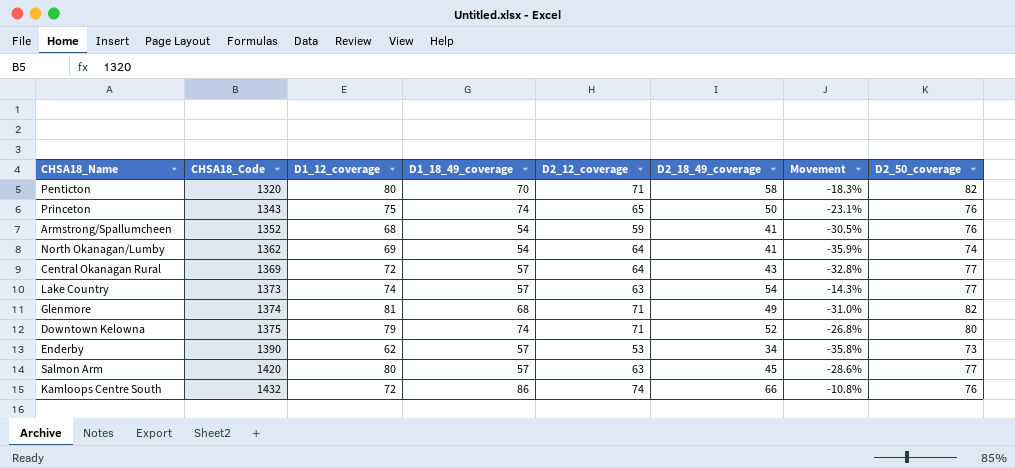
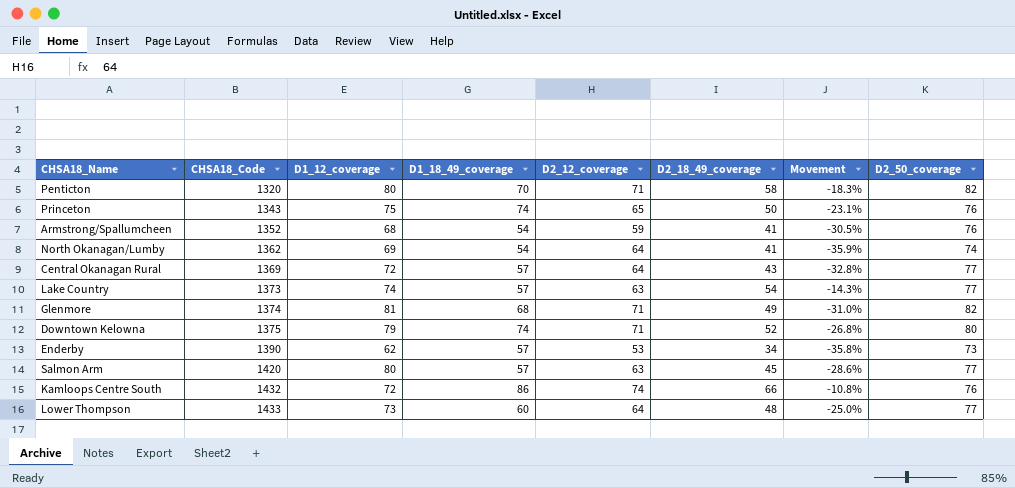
row Lower Thompson: none -> 1433 | 73 | 60 | 64 | 48 | -25.0% | 77

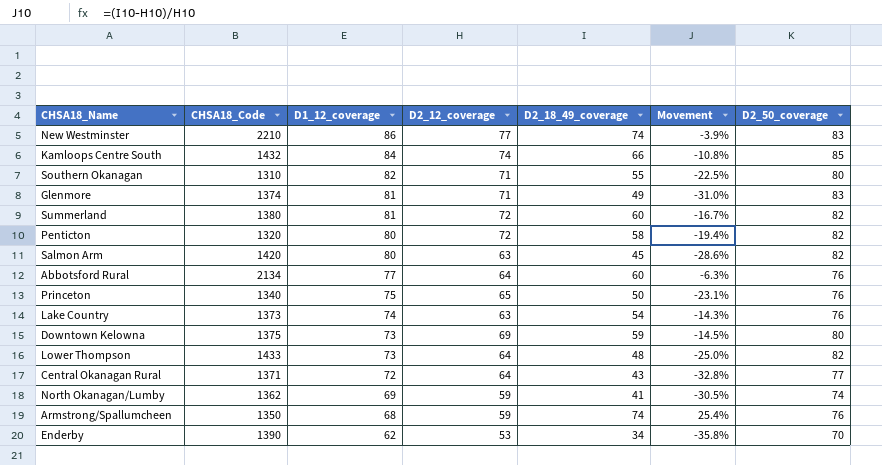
row order: CHSA18_Code ascending -> D1_12_coverage descending
column D1_18_49_coverage | position: 4 -> none
row New Westminster: none -> 2210 | 86 | 77 | 74 | -3.9% | 83
Kamloops Centre South | D1_12_coverage: 72 -> 84
Kamloops Centre South | D2_50_coverage: 76 -> 85
row Southern Okanagan: none -> 1310 | 82 | 71 | 55 | -22.5% | 80
Glenmore | D2_50_coverage: 82 -> 83
row Summerland: none -> 1380 | 81 | 72 | 60 | -16.7% | 82
Penticton | D2_12_coverage: 71 -> 72
Penticton | Movement: -18.3% -> -19.4%
Salmon Arm | D2_50_coverage: 77 -> 82
row Abbotsford Rural: none -> 2134 | 77 | 64 | 60 | -6.3% | 76
Princeton | CHSA18_Code: 1343 -> 1340
Lake Country | D2_50_coverage: 77 -> 76
Downtown Kelowna | D1_12_coverage: 79 -> 73
Downtown Kelowna | D2_12_coverage: 71 -> 69
Downtown Kelowna | D2_18_49_coverage: 52 -> 59
Downtown Kelowna | Movement: -26.8% -> -14.5%
Lower Thompson | D2_50_coverage: 77 -> 82
Central Okanagan Rural | CHSA18_Code: 1369 -> 1371
North Okanagan/Lumby | D2_12_coverage: 64 -> 59
North Okanagan/Lumby | Movement: -35.9% -> -30.5%
Armstrong/Spallumcheen | CHSA18_Code: 1352 -> 1350
Armstrong/Spallumcheen | D2_18_49_coverage: 41 -> 74
Armstrong/Spallumcheen | Movement: -30.5% -> 25.4%
Enderby | D2_50_coverage: 73 -> 70

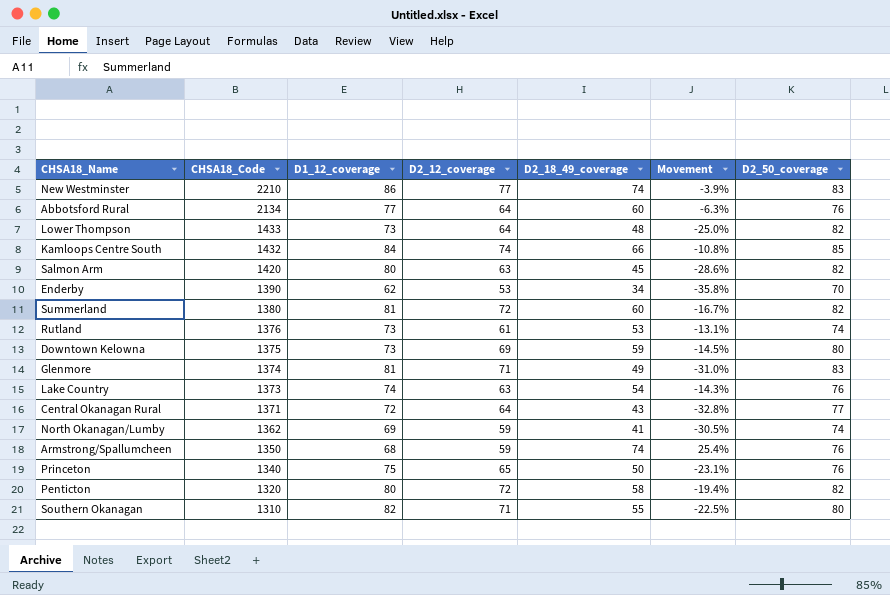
row order: D1_12_coverage descending -> CHSA18_Code descending
row Rutland: none -> 1376 | 73 | 61 | 53 | -13.1% | 74

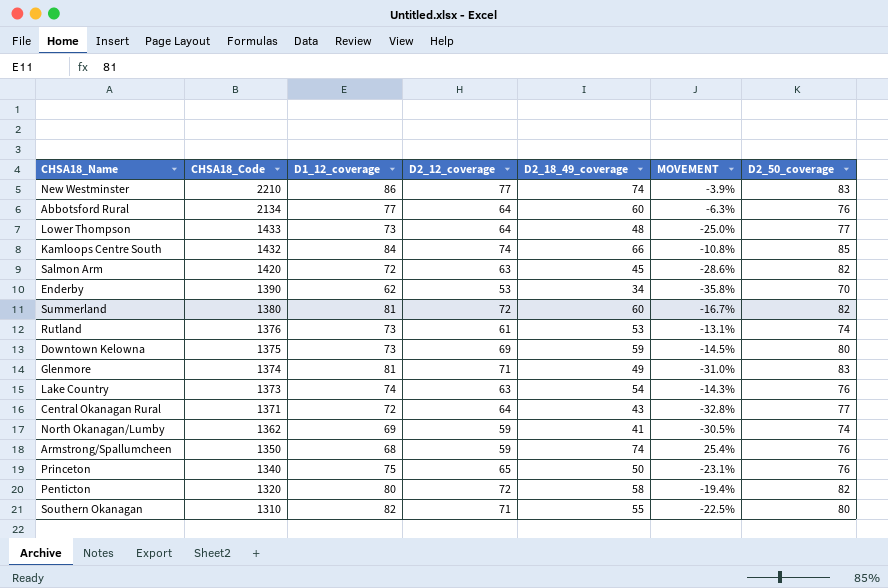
column name: Movement -> MOVEMENT
Lower Thompson | D2_50_coverage: 82 -> 77
Salmon Arm | D1_12_coverage: 80 -> 72

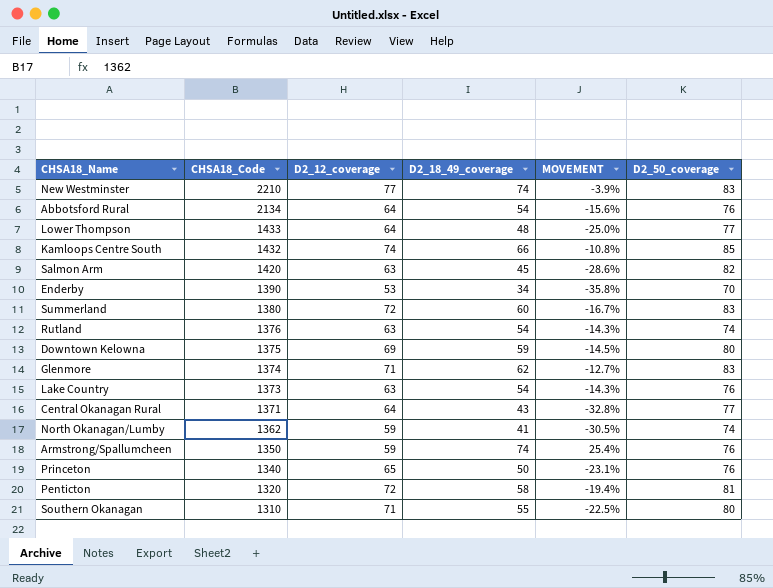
column D1_12_coverage | position: 3 -> none
Abbotsford Rural | D2_18_49_coverage: 60 -> 54
Abbotsford Rural | MOVEMENT: -6.3% -> -15.6%
Summerland | D2_50_coverage: 82 -> 83
Rutland | D2_12_coverage: 61 -> 63
Rutland | D2_18_49_coverage: 53 -> 54
Rutland | MOVEMENT: -13.1% -> -14.3%
Glenmore | D2_18_49_coverage: 49 -> 62
Glenmore | MOVEMENT: -31.0% -> -12.7%
Penticton | D2_50_coverage: 82 -> 81

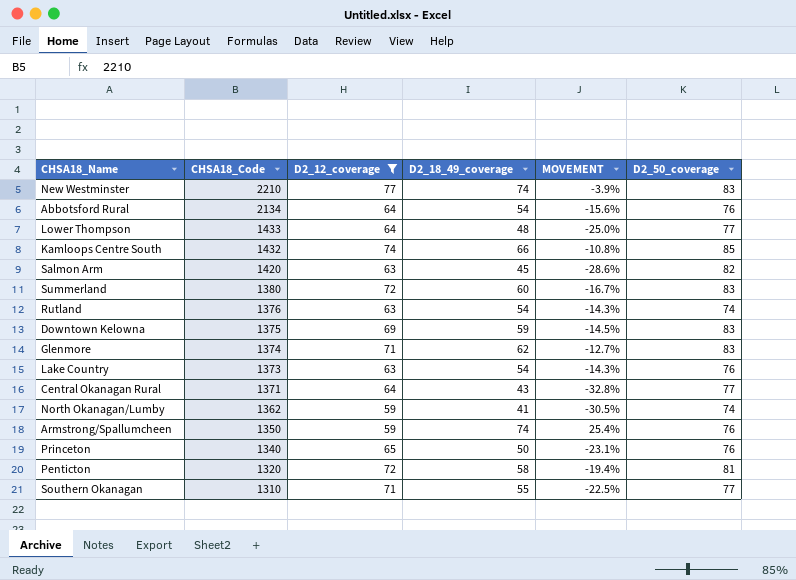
filter: none -> D2_12_coverage != 53
Downtown Kelowna | D2_50_coverage: 80 -> 83
Southern Okanagan | D2_50_coverage: 80 -> 77

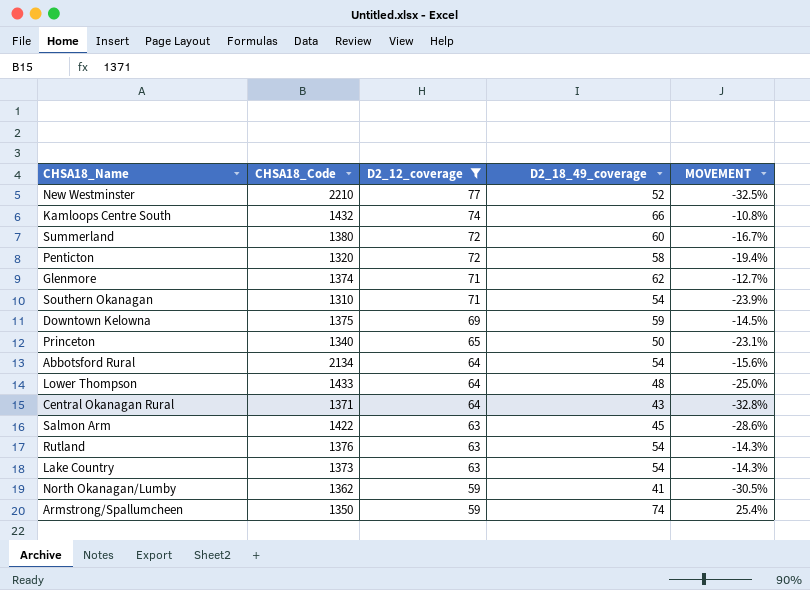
row order: CHSA18_Code descending -> D2_12_coverage descending
column D2_50_coverage | position: 6 -> none
New Westminster | D2_18_49_coverage: 74 -> 52
New Westminster | MOVEMENT: -3.9% -> -32.5%
Southern Okanagan | D2_18_49_coverage: 55 -> 54
Southern Okanagan | MOVEMENT: -22.5% -> -23.9%
Salmon Arm | CHSA18_Code: 1420 -> 1422

